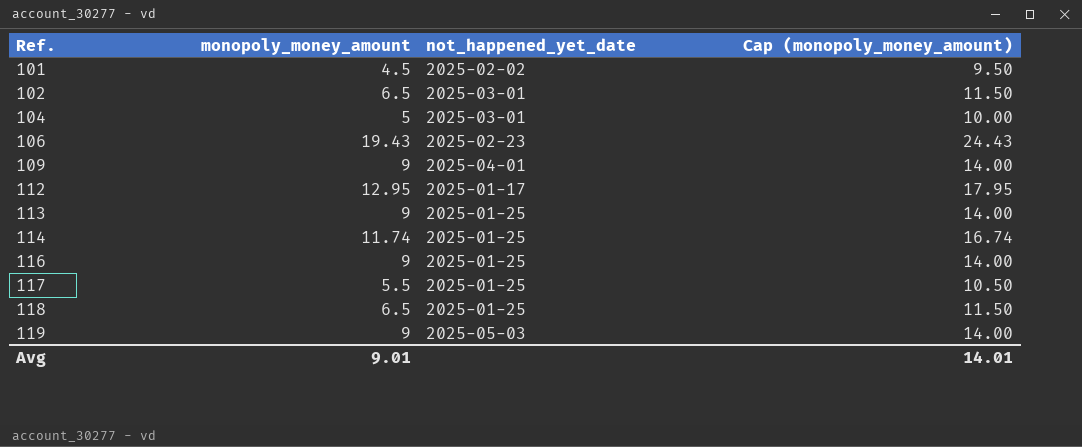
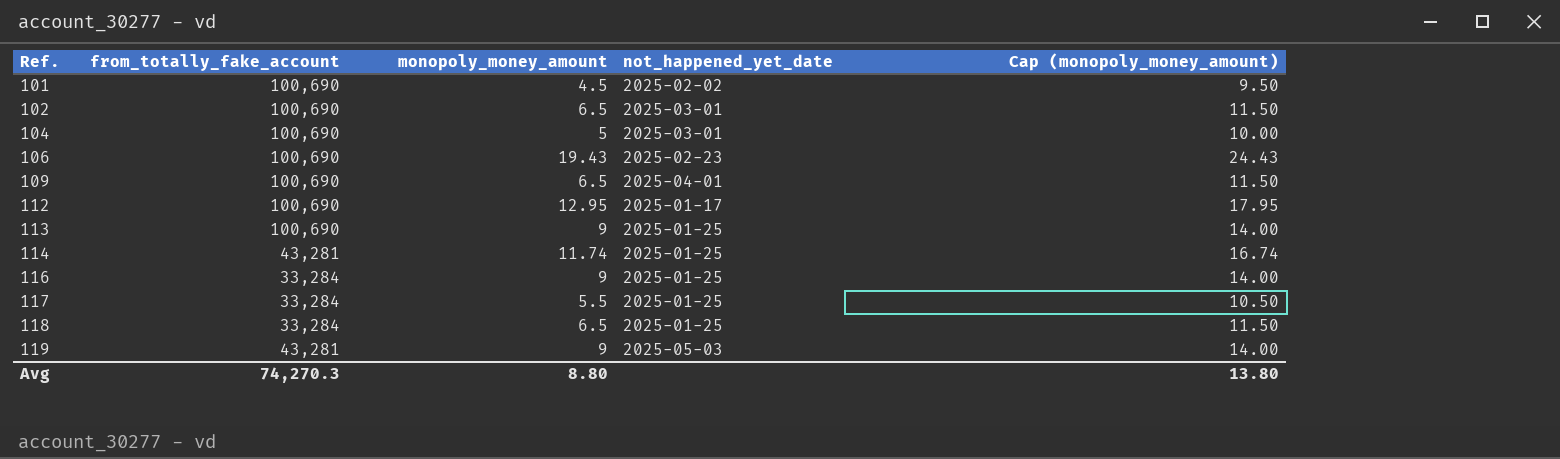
column from_totally_fake_account | position: none -> 2
109 | monopoly_money_amount: 9 -> 6.5
109 | Cap (monopoly_money_amount): 14.00 -> 11.50
Avg | monopoly_money_amount: 9.01 -> 8.80
Avg | Cap (monopoly_money_amount): 14.01 -> 13.80

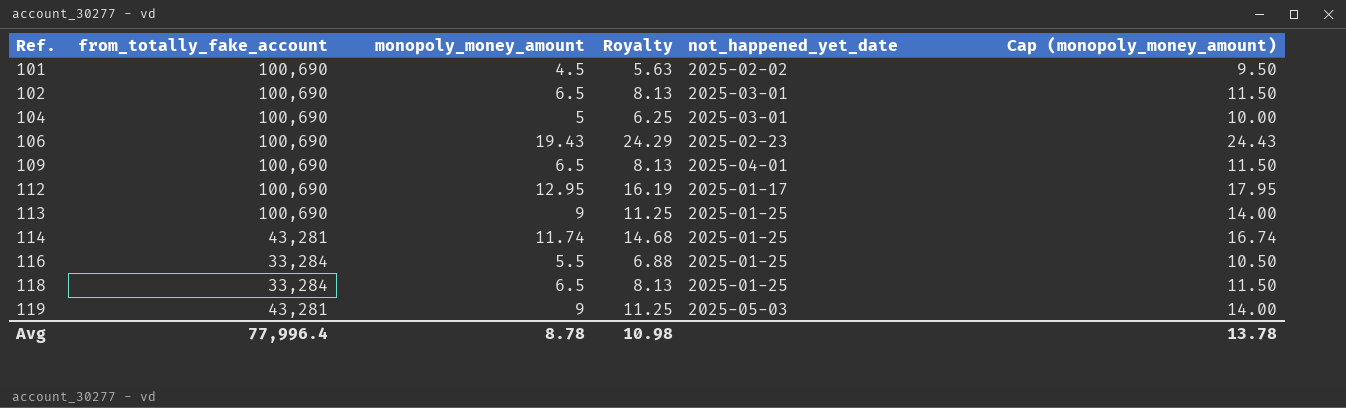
column Royalty | formula: none -> [monopoly_money_amount] * 1.25
row 117: 33,284 | 5.5 | 2025-01-25 | 10.50 -> none
116 | monopoly_money_amount: 9 -> 5.5
116 | Cap (monopoly_money_amount): 14.00 -> 10.50
Avg | from_totally_fake_account: 74,270.3 -> 77,996.4
Avg | monopoly_money_amount: 8.80 -> 8.78
Avg | Cap (monopoly_money_amount): 13.80 -> 13.78

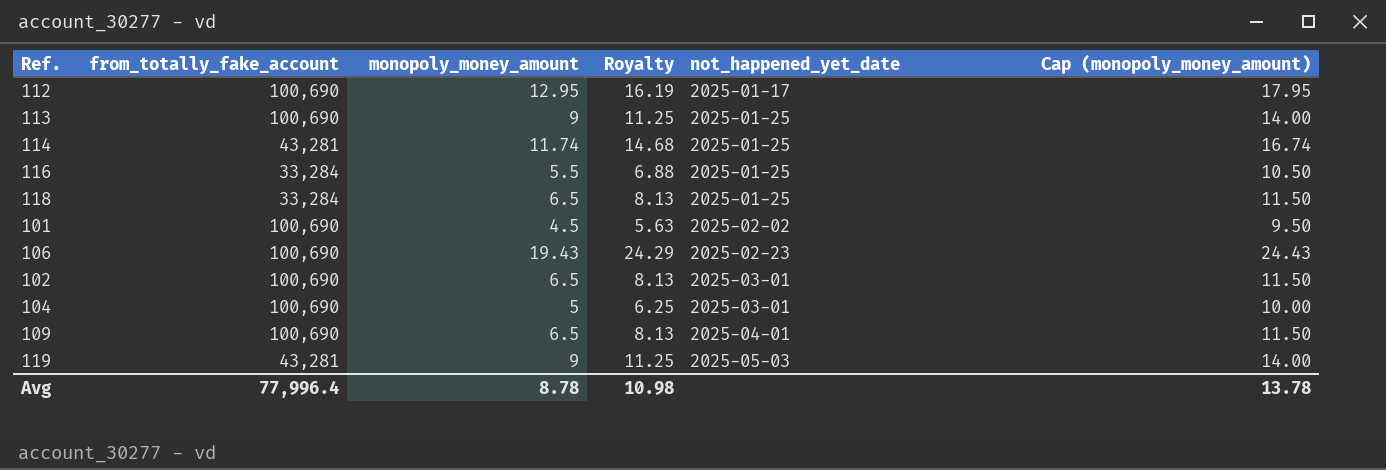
row order: Ref. ascending -> not_happened_yet_date ascending

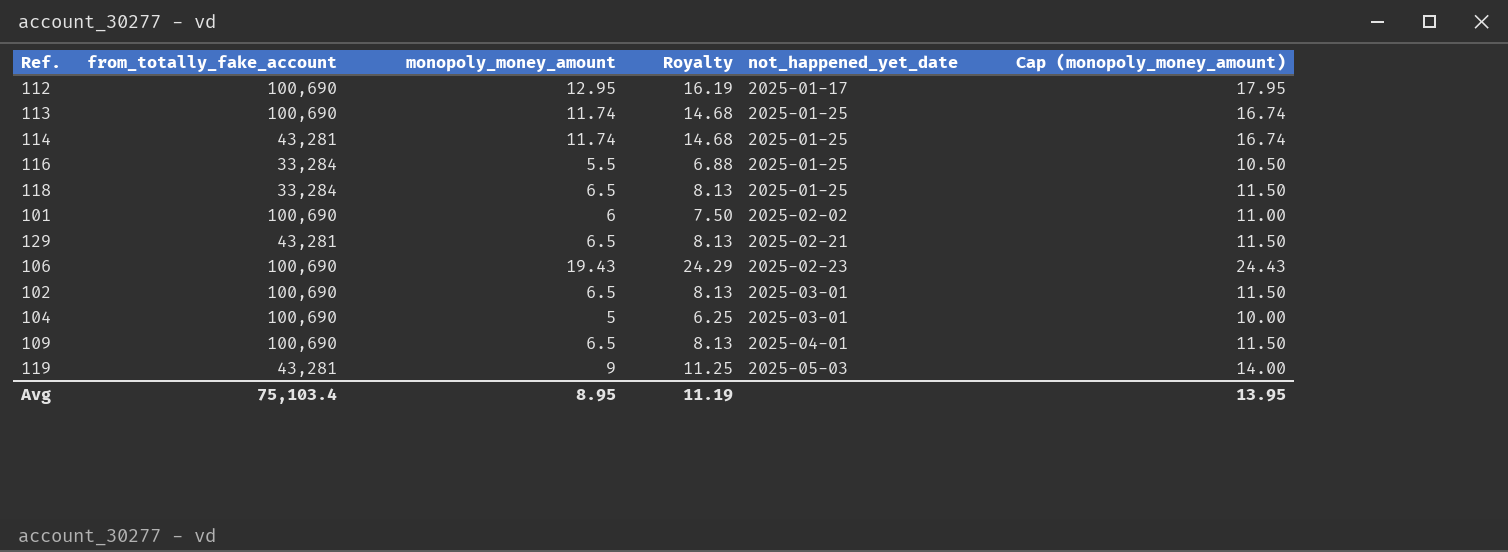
113 | monopoly_money_amount: 9 -> 11.74
113 | Royalty: 11.25 -> 14.68
113 | Cap (monopoly_money_amount): 14.00 -> 16.74
101 | monopoly_money_amount: 4.5 -> 6
101 | Royalty: 5.63 -> 7.50
101 | Cap (monopoly_money_amount): 9.50 -> 11.00
row 129: none -> 43,281 | 6.5 | 8.13 | 2025-02-21 | 11.50
Avg | from_totally_fake_account: 77,996.4 -> 75,103.4
Avg | monopoly_money_amount: 8.78 -> 8.95
Avg | Royalty: 10.98 -> 11.19
Avg | Cap (monopoly_money_amount): 13.78 -> 13.95

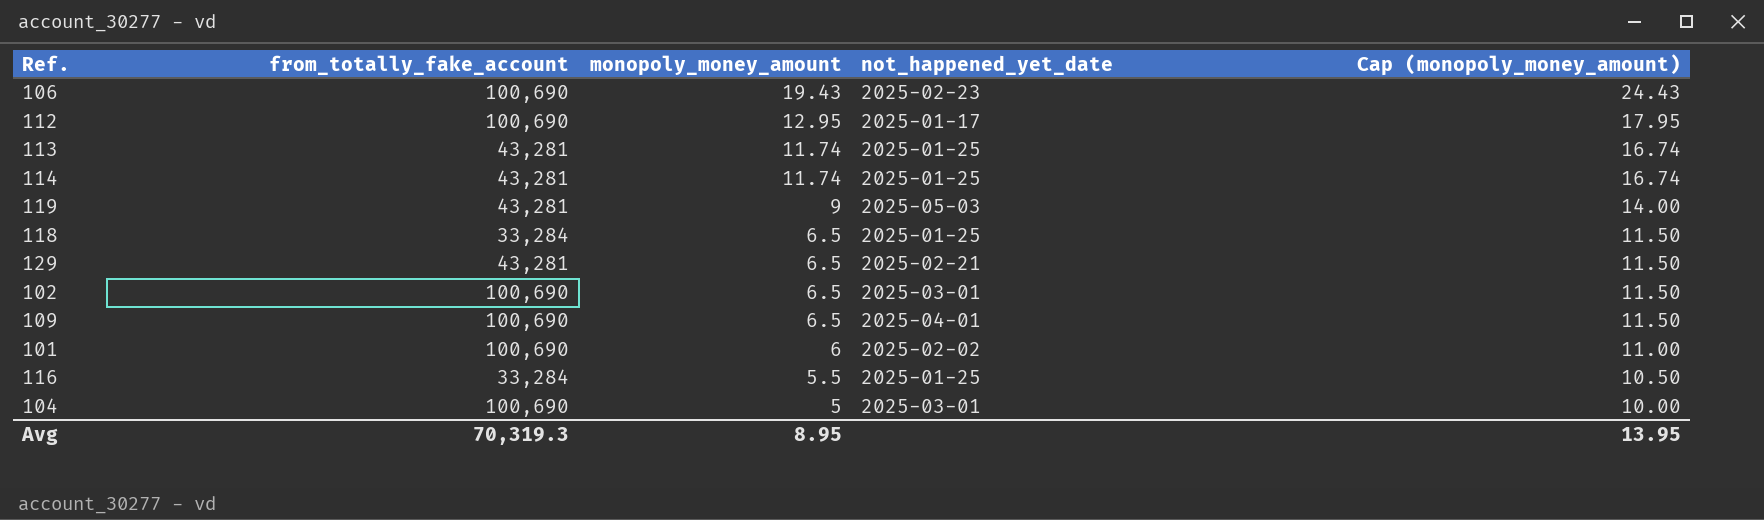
row order: not_happened_yet_date ascending -> monopoly_money_amount descending
column Royalty | formula: [monopoly_money_amount] * 1.25 -> none
113 | from_totally_fake_account: 100,690 -> 43,281
Avg | from_totally_fake_account: 75,103.4 -> 70,319.3

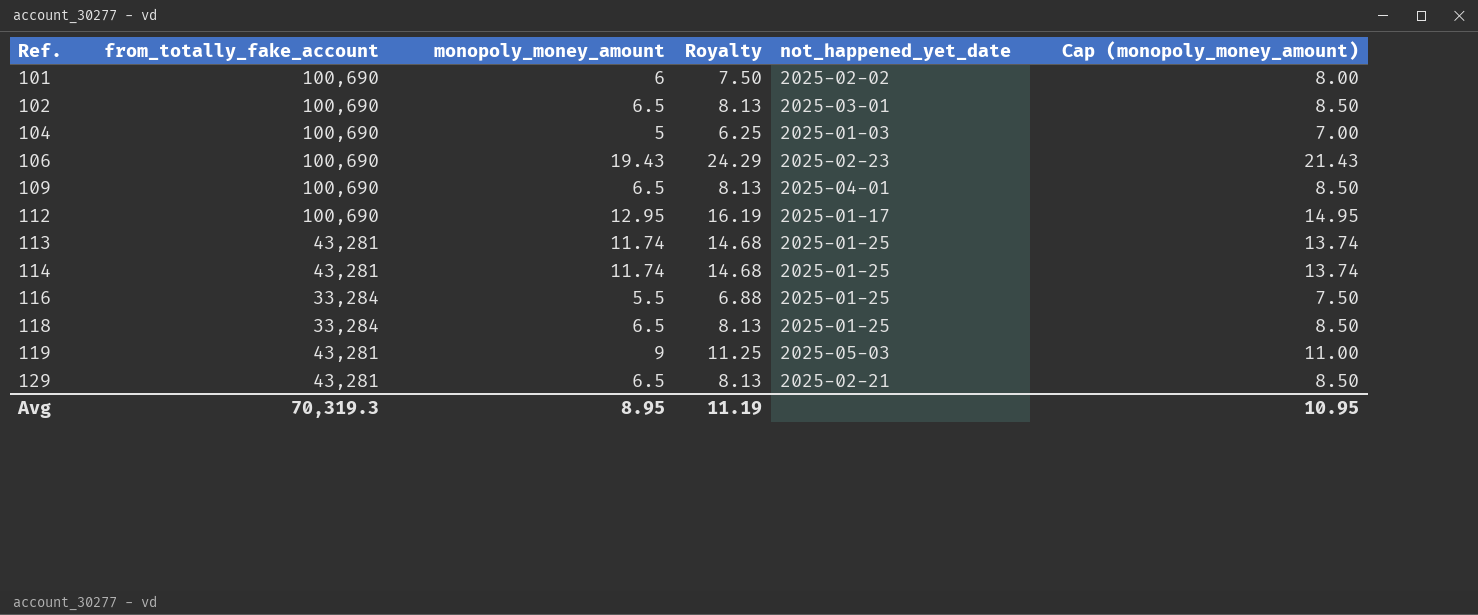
row order: monopoly_money_amount descending -> Ref. ascending
column Royalty | formula: none -> [monopoly_money_amount] * 1.25
column Cap (monopoly_money_amount) | formula: [monopoly_money_amount] + 5 -> [monopoly_money_amount] + 2
104 | not_happened_yet_date: 2025-03-01 -> 2025-01-03
Avg | Cap (monopoly_money_amount): 13.95 -> 10.95

